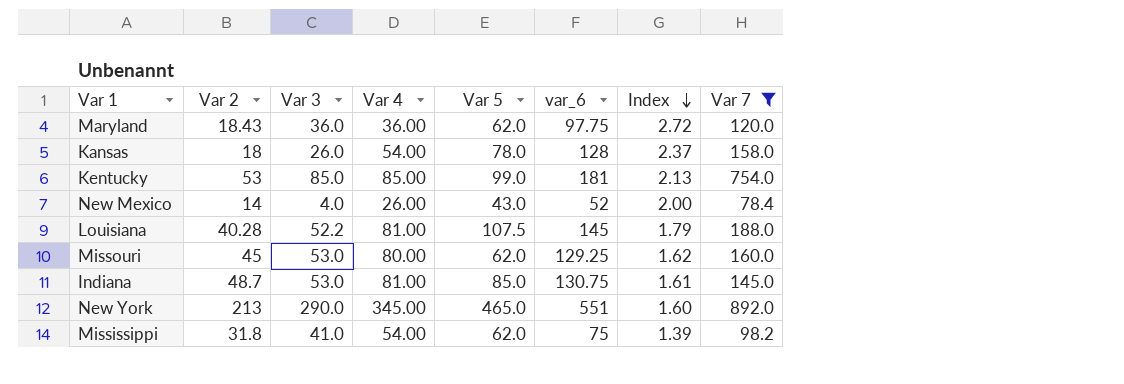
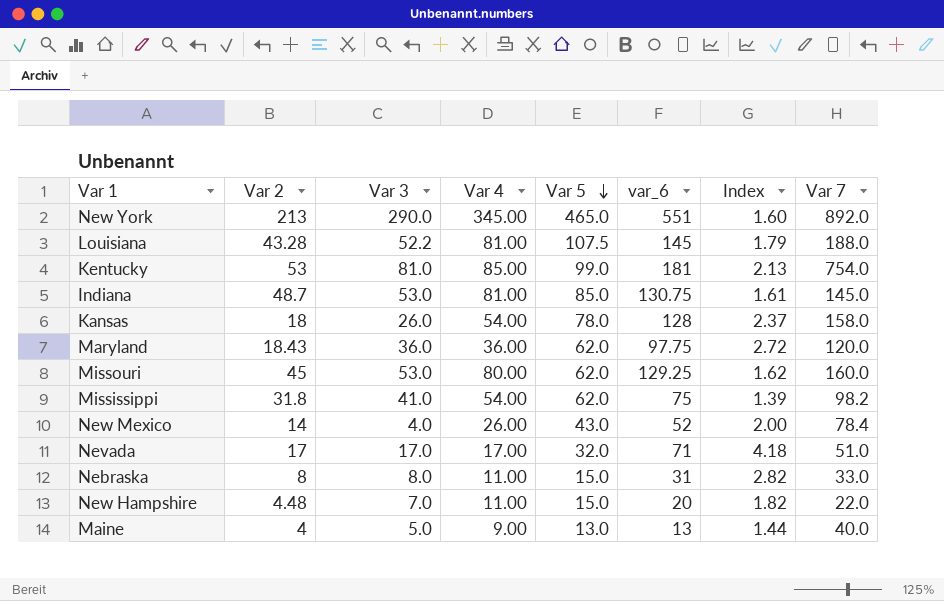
filter: Var 7 >= 78.4 -> none
row order: Index descending -> Var 5 descending
Louisiana | Var 2: 40.28 -> 43.28
Kentucky | Var 3: 85.0 -> 81.0

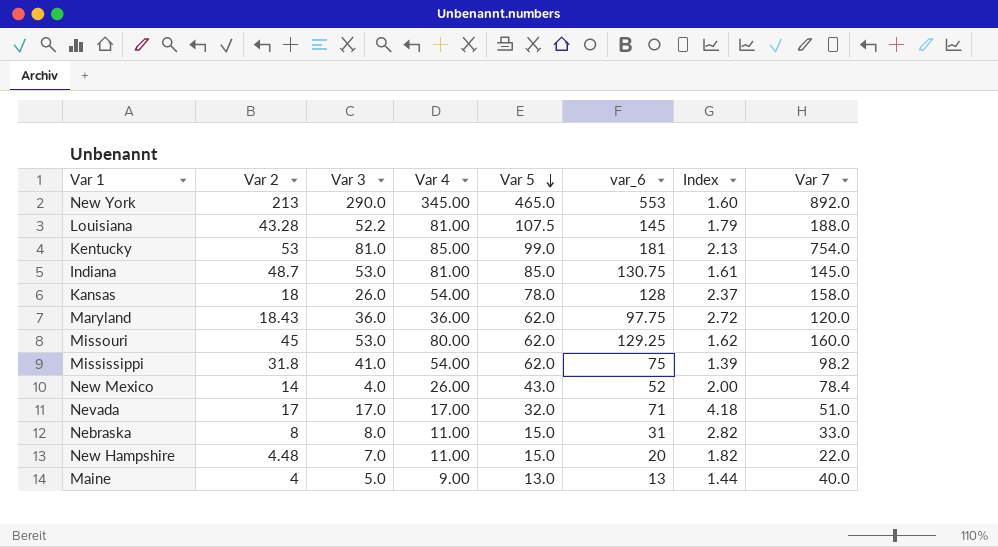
New York | var_6: 551 -> 553

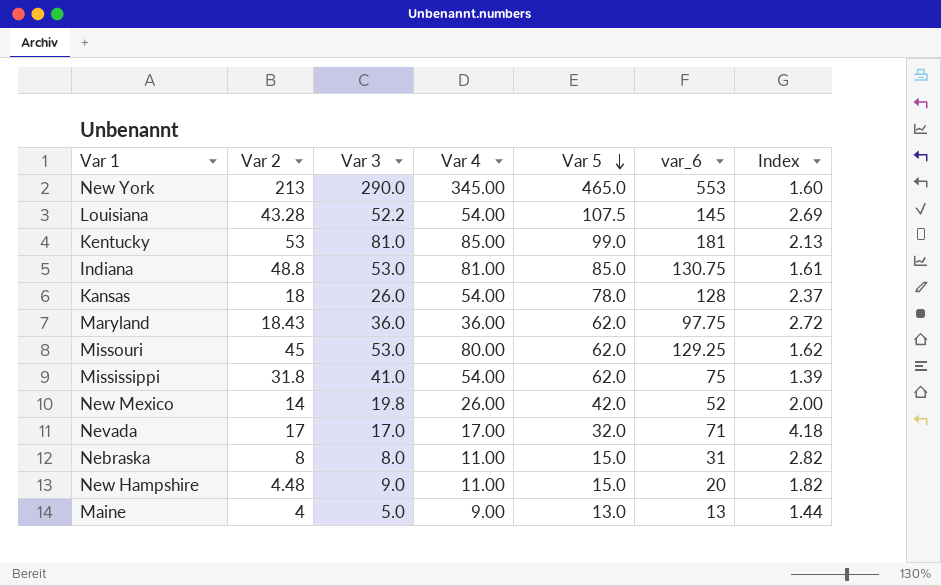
column Var 7 | position: 8 -> none
Louisiana | Var 4: 81.00 -> 54.00
Louisiana | Index: 1.79 -> 2.69
Indiana | Var 2: 48.7 -> 48.8
New Mexico | Var 3: 4.0 -> 19.8
New Mexico | Var 5: 43.0 -> 42.0
New Hampshire | Var 3: 7.0 -> 9.0

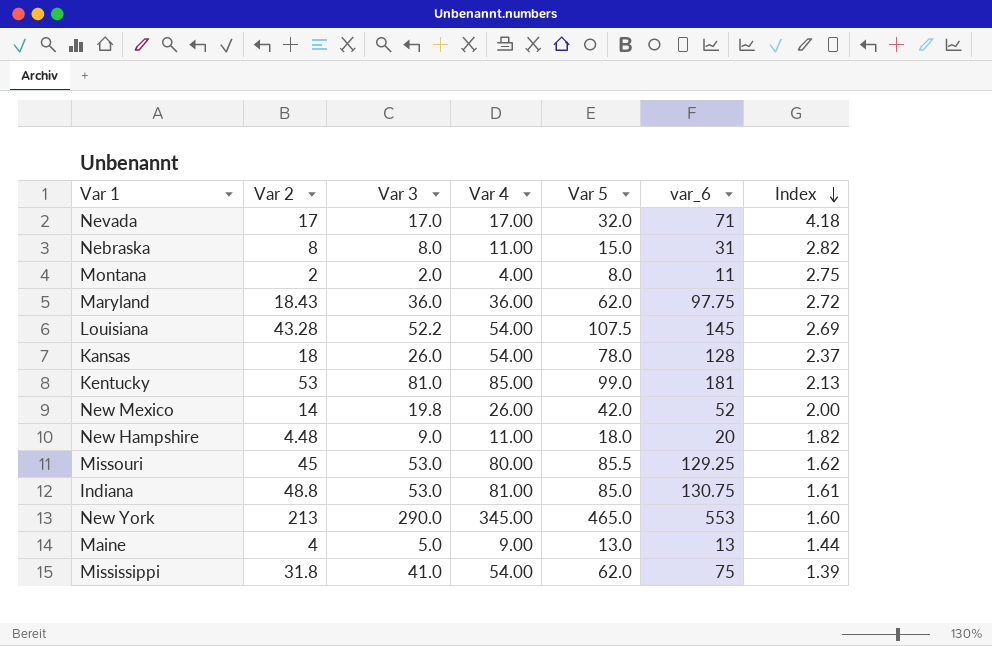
row order: Var 5 descending -> Index descending
row Montana: none -> 2 | 2.0 | 4.00 | 8.0 | 11 | 2.75
New Hampshire | Var 5: 15.0 -> 18.0
Missouri | Var 5: 62.0 -> 85.5

